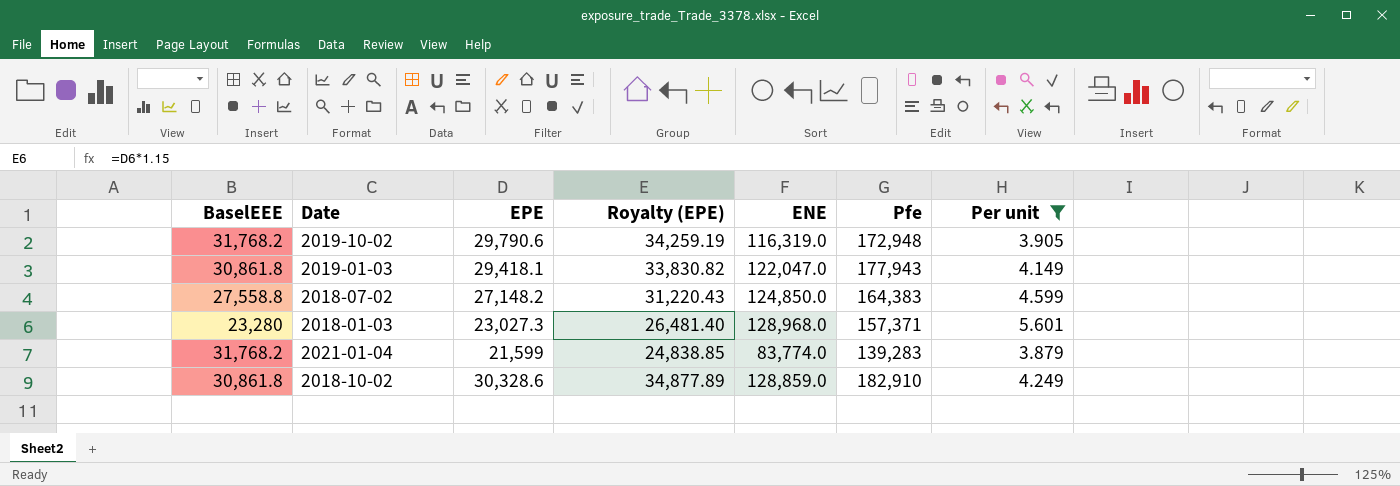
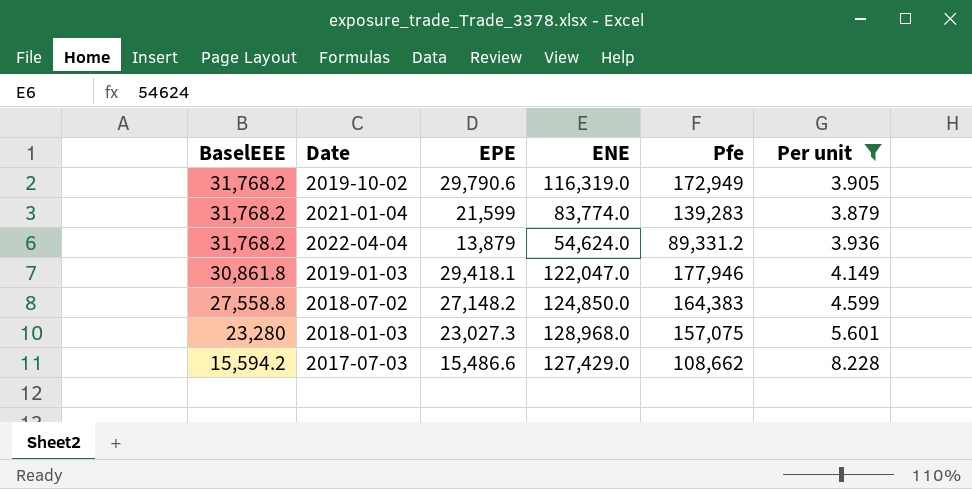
row order: none -> BaselEEE descending
column Royalty (EPE) | formula: [EPE] * 1.15 -> none
row 2018-10-02: 30,861.8 | 30,328.6 | 34,877.89 | 128,859.0 | 182,910 | 4.249 -> none
2019-10-02 | Pfe: 172,948 -> 172,949
row 2022-04-04: none -> 31,768.2 | 13,879 | 54,624.0 | 89,331.2 | 3.936
2019-01-03 | Pfe: 177,943 -> 177,946
2018-01-03 | Pfe: 157,371 -> 157,075
row 2017-07-03: none -> 15,594.2 | 15,486.6 | 127,429.0 | 108,662 | 8.228

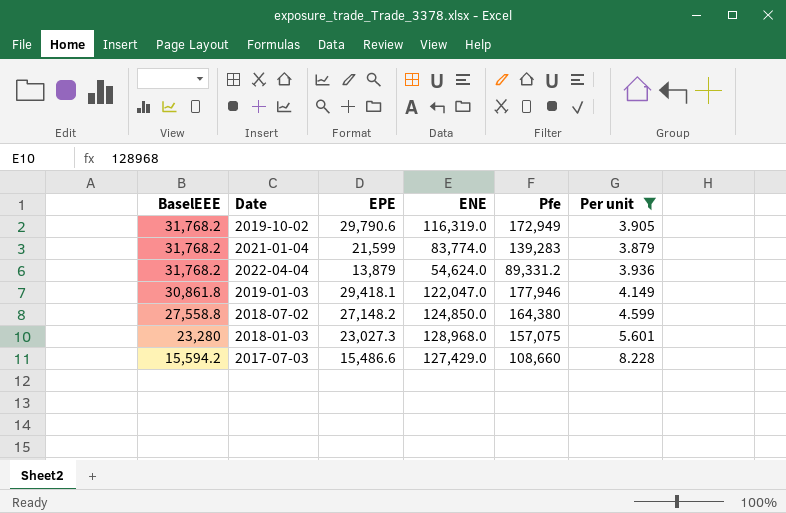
2018-07-02 | Pfe: 164,383 -> 164,380
2017-07-03 | Pfe: 108,662 -> 108,660

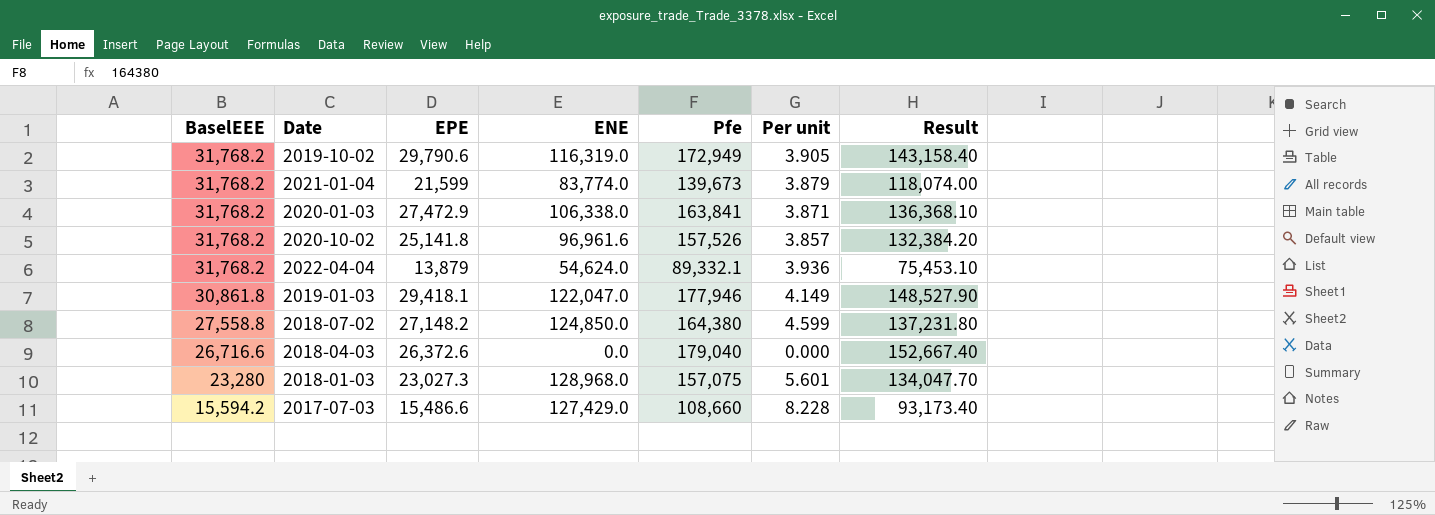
filter: Per unit >= 3.879 -> none
column Result | formula: none -> [Pfe] - [EPE]
2021-01-04 | Pfe: 139,283 -> 139,673
2022-04-04 | Pfe: 89,331.2 -> 89,332.1

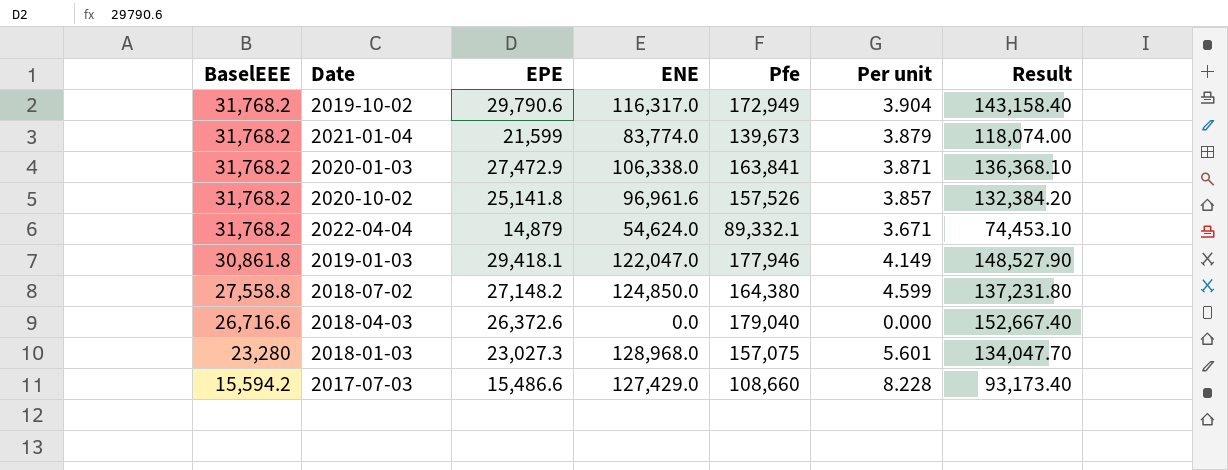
2019-10-02 | ENE: 116,319.0 -> 116,317.0
2019-10-02 | Per unit: 3.905 -> 3.904
2022-04-04 | EPE: 13,879 -> 14,879
2022-04-04 | Per unit: 3.936 -> 3.671
2022-04-04 | Result: 75,453.10 -> 74,453.10

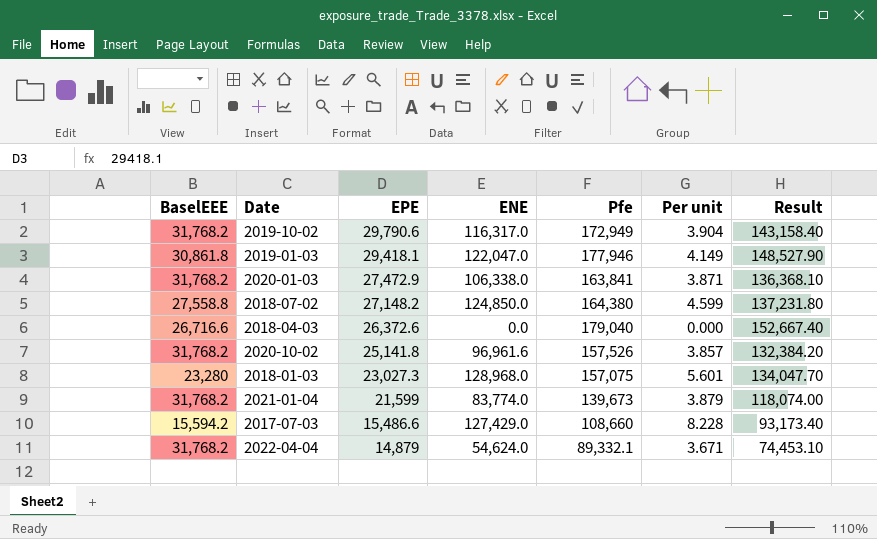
row order: BaselEEE descending -> EPE descending

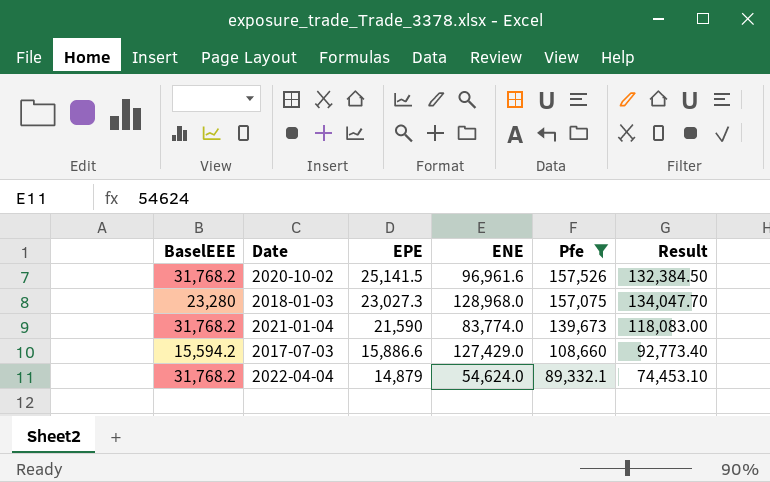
filter: none -> Pfe <= 157,526
column Per unit | formula: [ENE] / [EPE] -> none
2020-10-02 | EPE: 25,141.8 -> 25,141.5
2020-10-02 | Result: 132,384.20 -> 132,384.50
2021-01-04 | EPE: 21,599 -> 21,590
2021-01-04 | Result: 118,074.00 -> 118,083.00
2017-07-03 | EPE: 15,486.6 -> 15,886.6
2017-07-03 | Result: 93,173.40 -> 92,773.40

